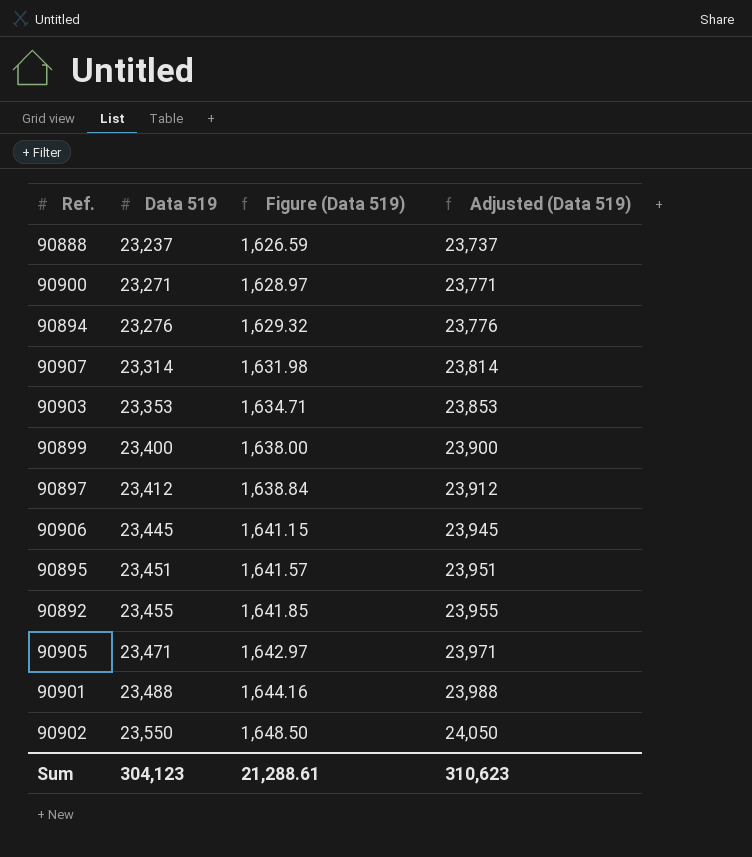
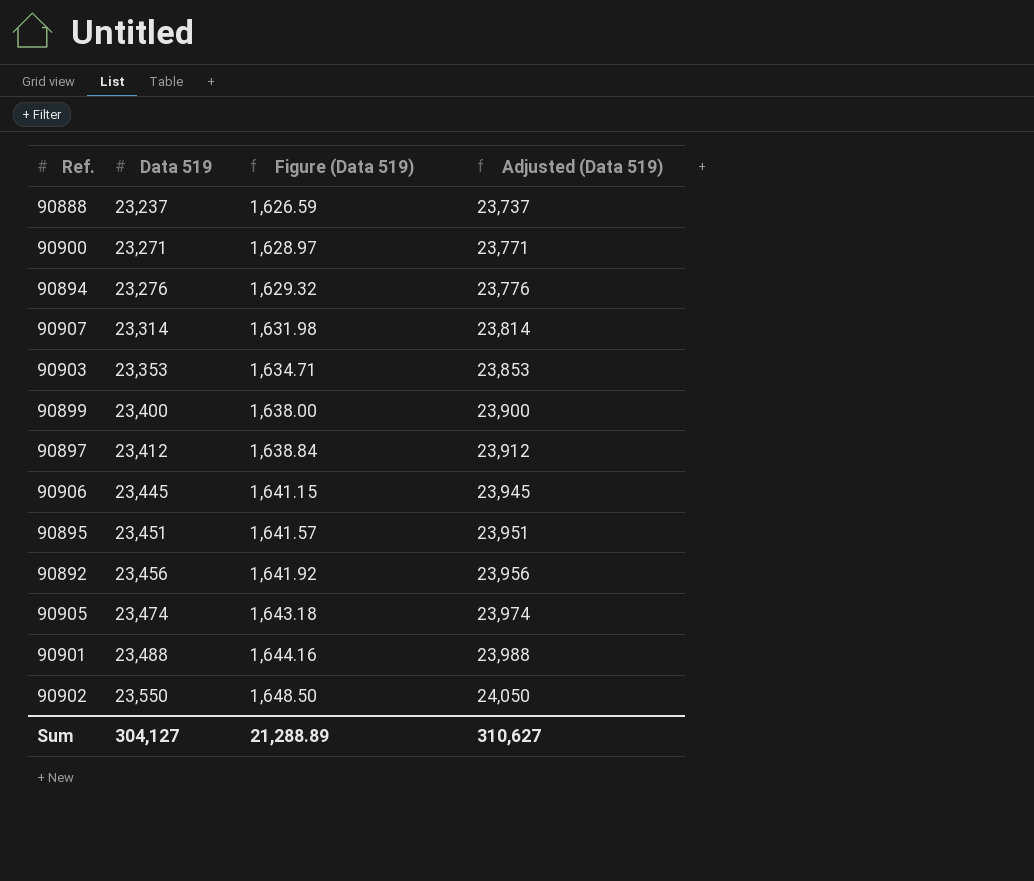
90892 | Data 519: 23,455 -> 23,456
90892 | Figure (Data 519): 1,641.85 -> 1,641.92
90892 | Adjusted (Data 519): 23,955 -> 23,956
90905 | Data 519: 23,471 -> 23,474
90905 | Figure (Data 519): 1,642.97 -> 1,643.18
90905 | Adjusted (Data 519): 23,971 -> 23,974
Sum | Data 519: 304,123 -> 304,127
Sum | Figure (Data 519): 21,288.61 -> 21,288.89
Sum | Adjusted (Data 519): 310,623 -> 310,627

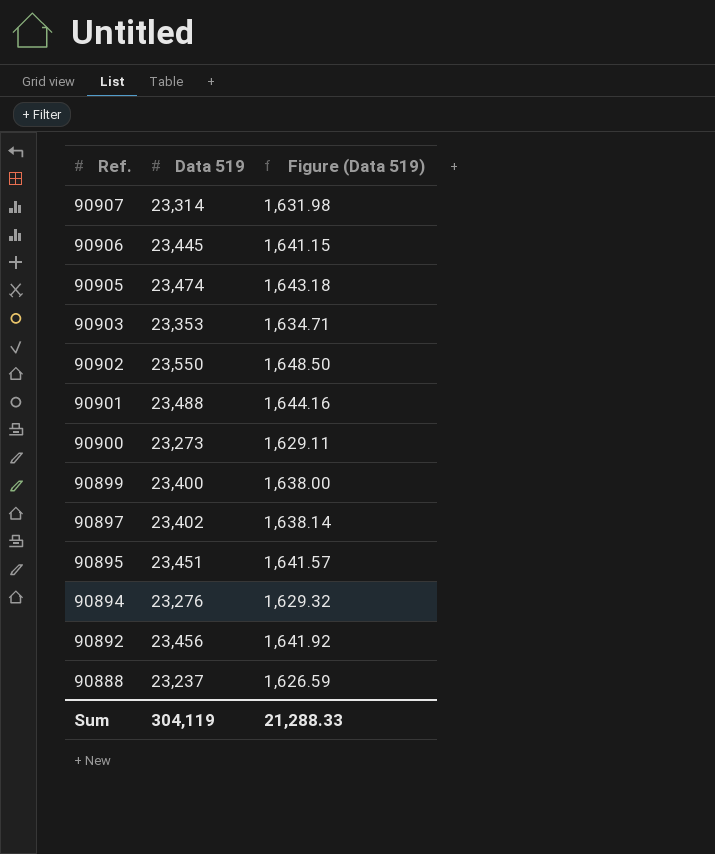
row order: Data 519 ascending -> Ref. descending
column Adjusted (Data 519) | formula: [Data 519] + 500 -> none
90900 | Data 519: 23,271 -> 23,273
90900 | Figure (Data 519): 1,628.97 -> 1,629.11
90897 | Data 519: 23,412 -> 23,402
90897 | Figure (Data 519): 1,638.84 -> 1,638.14
Sum | Data 519: 304,127 -> 304,119
Sum | Figure (Data 519): 21,288.89 -> 21,288.33

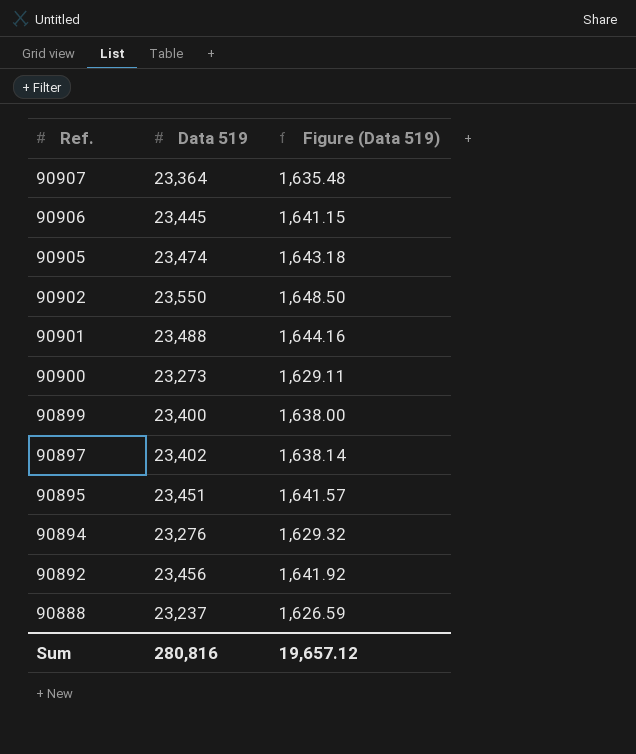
row 90903: 23,353 | 1,634.71 -> none
90907 | Data 519: 23,314 -> 23,364
90907 | Figure (Data 519): 1,631.98 -> 1,635.48
Sum | Data 519: 304,119 -> 280,816
Sum | Figure (Data 519): 21,288.33 -> 19,657.12

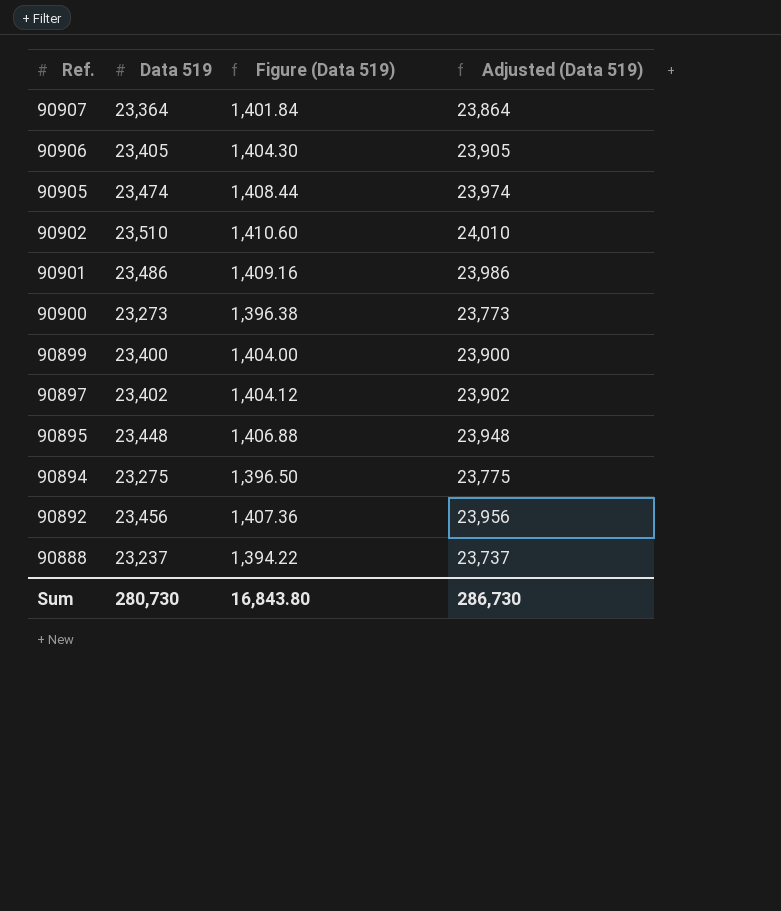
column Figure (Data 519) | formula: [Data 519] * 0.07 -> [Data 519] * 0.06
column Adjusted (Data 519) | formula: none -> [Data 519] + 500
90906 | Data 519: 23,445 -> 23,405
90902 | Data 519: 23,550 -> 23,510
90901 | Data 519: 23,488 -> 23,486
90895 | Data 519: 23,451 -> 23,448
90894 | Data 519: 23,276 -> 23,275
Sum | Data 519: 280,816 -> 280,730
Sum | Figure (Data 519): 19,657.12 -> 16,843.80

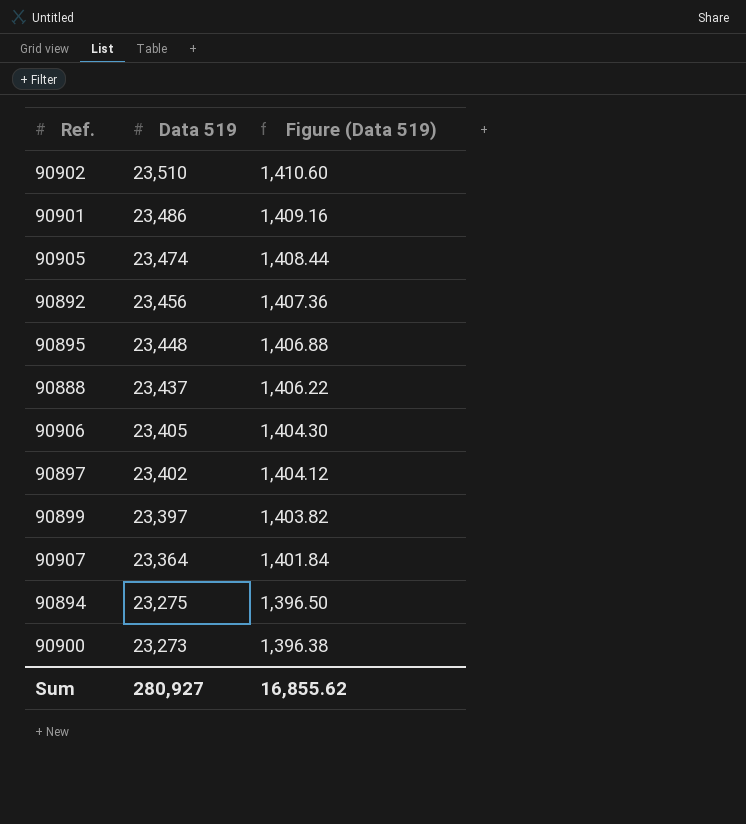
row order: Ref. descending -> Data 519 descending
column Adjusted (Data 519) | formula: [Data 519] + 500 -> none
90888 | Data 519: 23,237 -> 23,437
90888 | Figure (Data 519): 1,394.22 -> 1,406.22
90899 | Data 519: 23,400 -> 23,397
90899 | Figure (Data 519): 1,404.00 -> 1,403.82
Sum | Data 519: 280,730 -> 280,927
Sum | Figure (Data 519): 16,843.80 -> 16,855.62

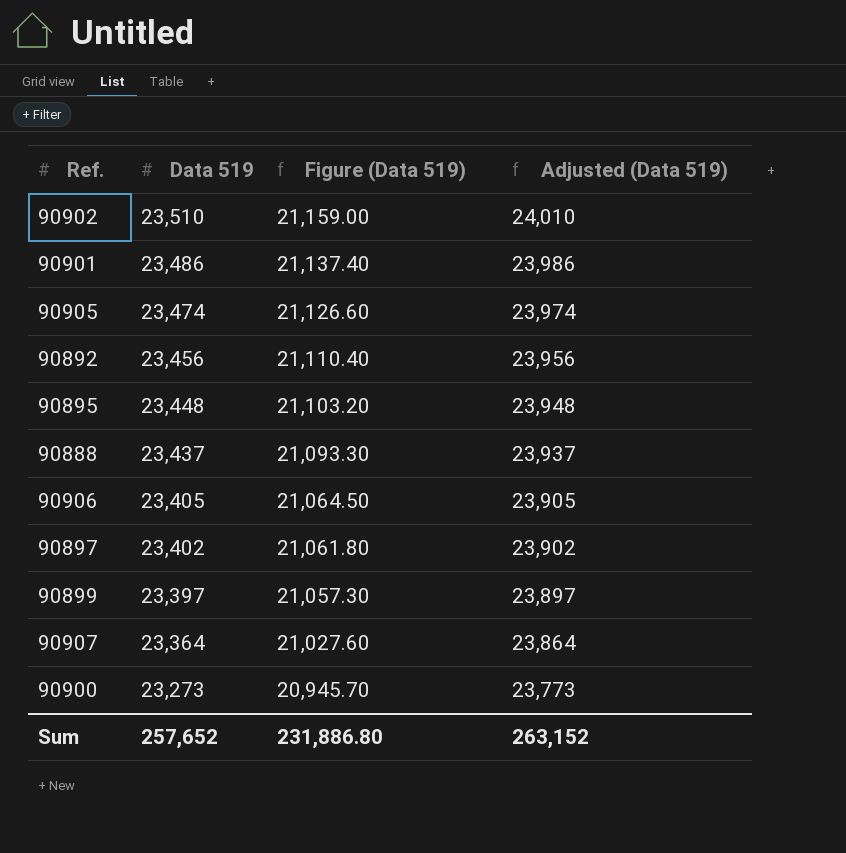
column Figure (Data 519) | formula: [Data 519] * 0.06 -> [Data 519] * 0.9
column Adjusted (Data 519) | formula: none -> [Data 519] + 500
row 90894: 23,275 | 1,396.50 -> none
Sum | Data 519: 280,927 -> 257,652
Sum | Figure (Data 519): 16,855.62 -> 231,886.80

